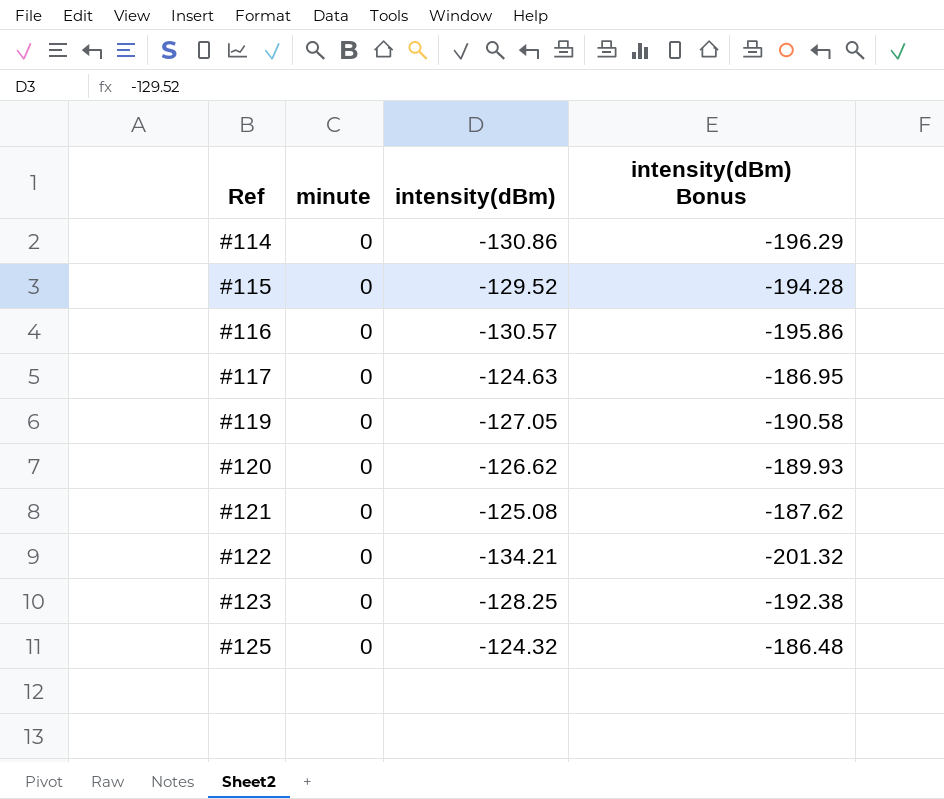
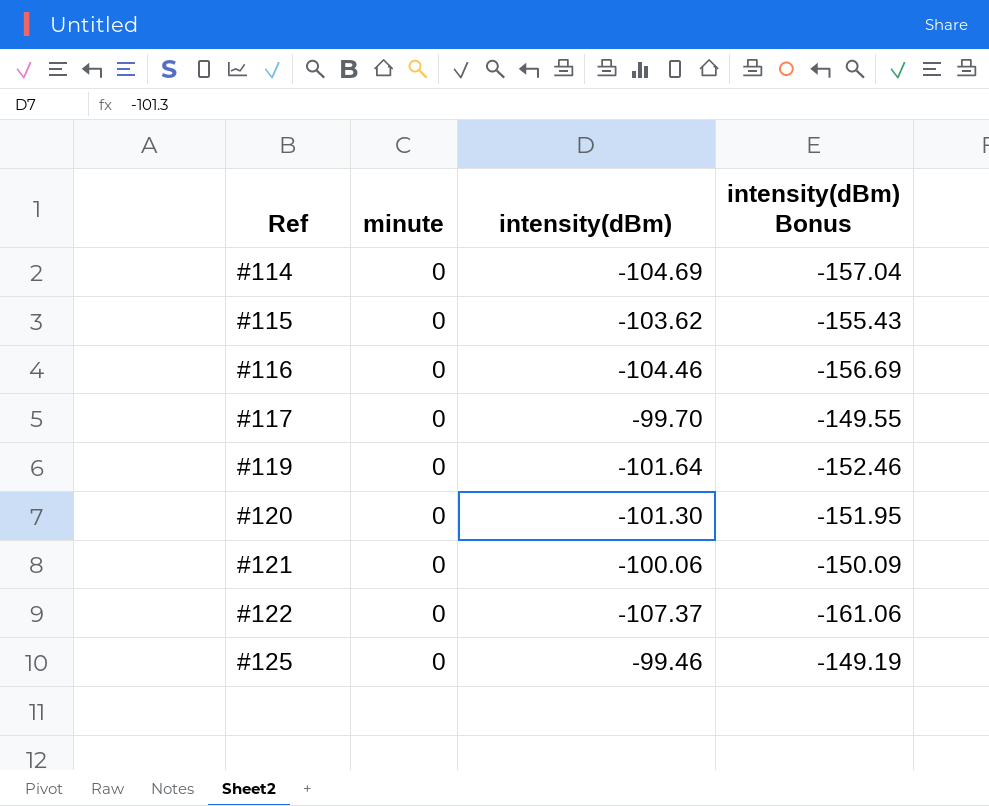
row #123: 0 | -128.25 | -192.38 -> none
#114 | intensity(dBm): -130.86 -> -104.69
#114 | intensity(dBm) Bonus: -196.29 -> -157.04
#115 | intensity(dBm): -129.52 -> -103.62
#115 | intensity(dBm) Bonus: -194.28 -> -155.43
#116 | intensity(dBm): -130.57 -> -104.46
#116 | intensity(dBm) Bonus: -195.86 -> -156.69
#117 | intensity(dBm): -124.63 -> -99.70
#117 | intensity(dBm) Bonus: -186.95 -> -149.55
#119 | intensity(dBm): -127.05 -> -101.64
#119 | intensity(dBm) Bonus: -190.58 -> -152.46
#120 | intensity(dBm): -126.62 -> -101.30
#120 | intensity(dBm) Bonus: -189.93 -> -151.95
#121 | intensity(dBm): -125.08 -> -100.06
#121 | intensity(dBm) Bonus: -187.62 -> -150.09
#122 | intensity(dBm): -134.21 -> -107.37
#122 | intensity(dBm) Bonus: -201.32 -> -161.06
#125 | intensity(dBm): -124.32 -> -99.46
#125 | intensity(dBm) Bonus: -186.48 -> -149.19

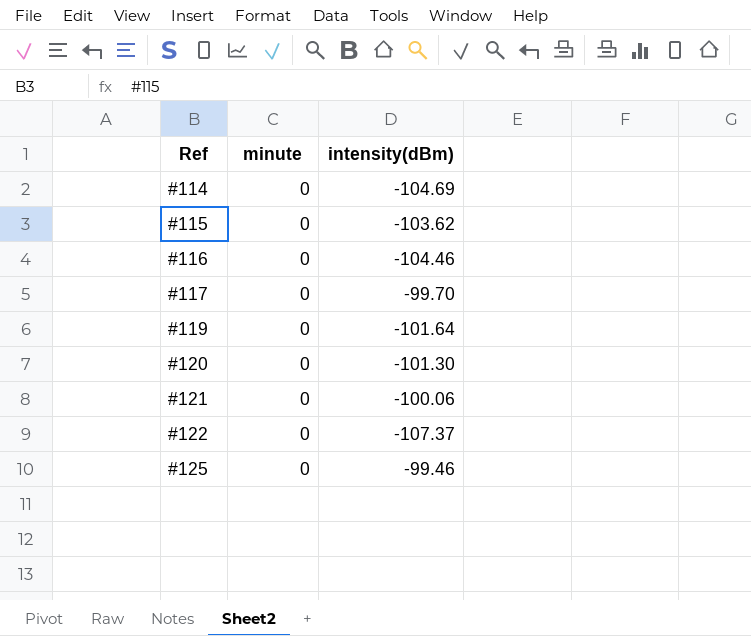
column intensity(dBm) Bonus | formula: [intensity(dBm)] * 1.5 -> none

